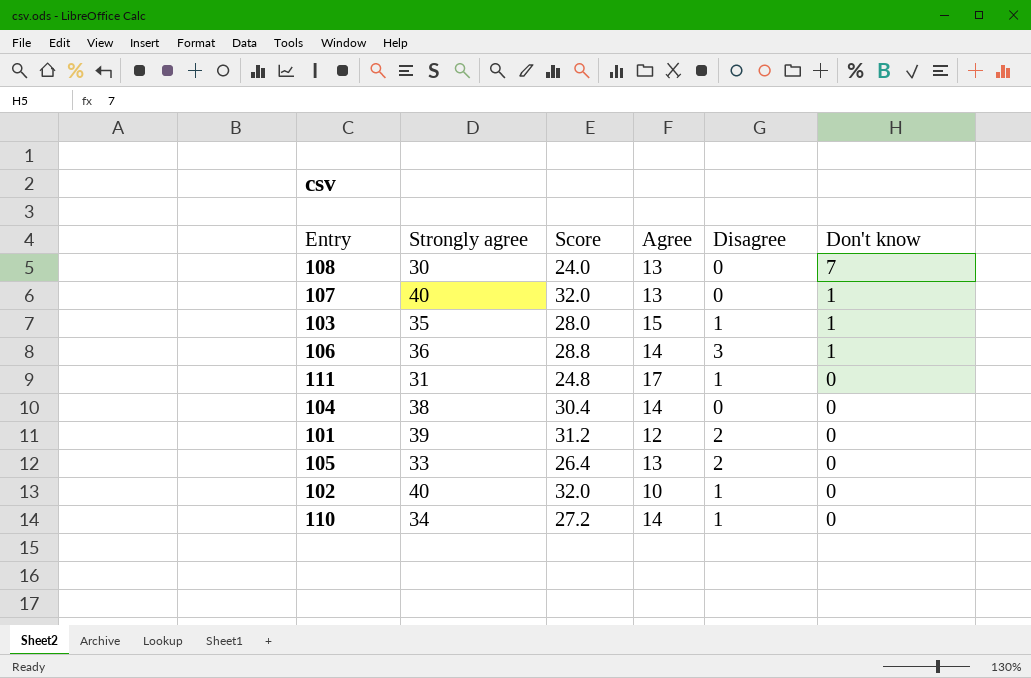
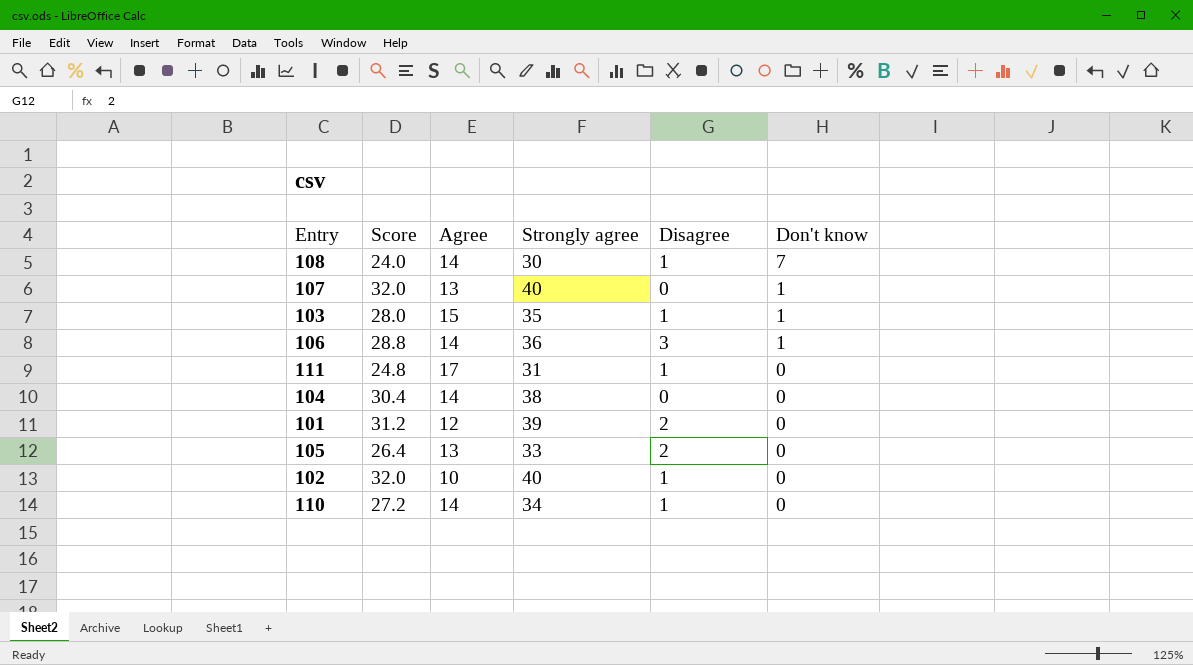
column Strongly agree | position: 2 -> 4
108 | Agree: 13 -> 14
108 | Disagree: 0 -> 1

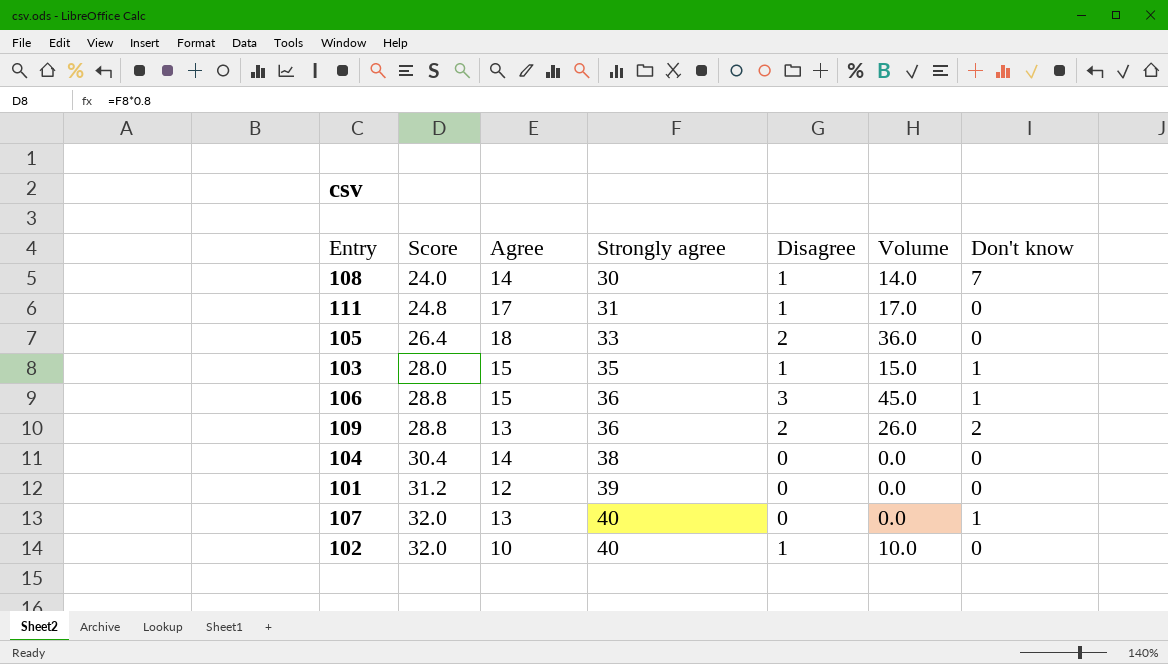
row order: Don't know descending -> Score ascending
column Volume | formula: none -> [Agree] * [Disagree]
row 110: 27.2 | 14 | 34 | 1 | 0 -> none
105 | Agree: 13 -> 18
106 | Agree: 14 -> 15
row 109: none -> 28.8 | 13 | 36 | 2 | 26.0 | 2
101 | Disagree: 2 -> 0

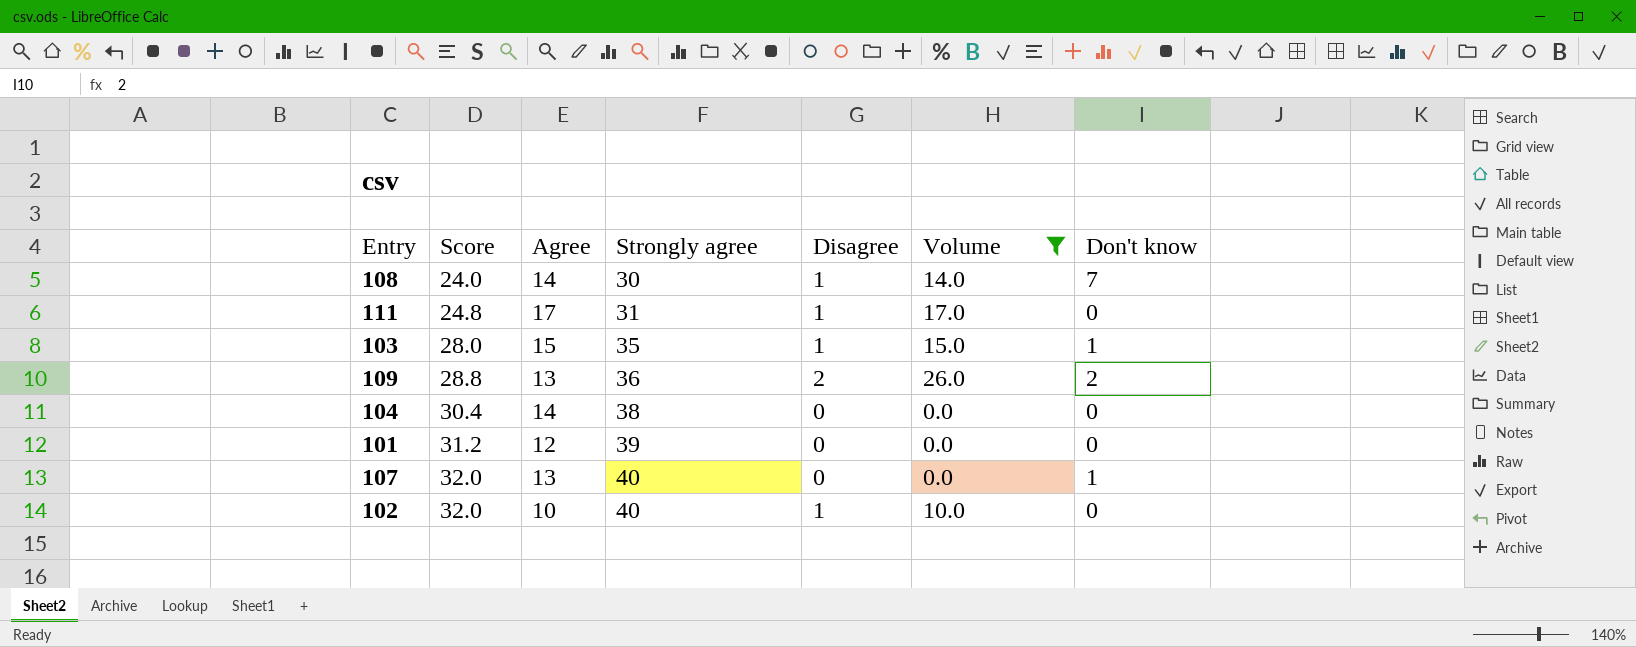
filter: none -> Volume <= 26.0

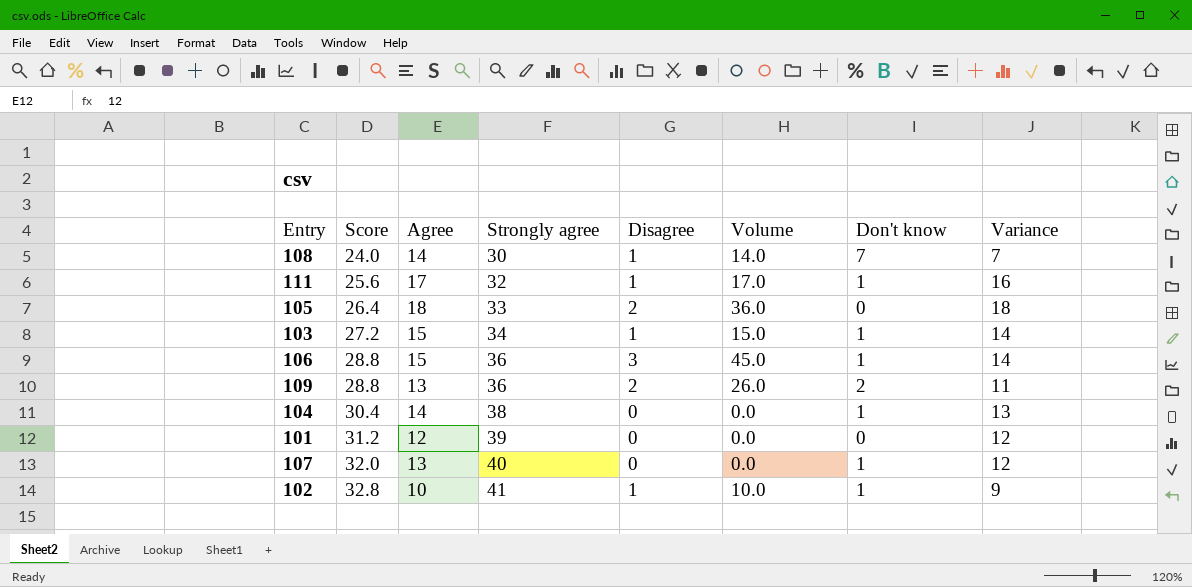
filter: Volume <= 26.0 -> none
column Variance | formula: none -> [Agree] - [Don't know]
111 | Score: 24.8 -> 25.6
111 | Strongly agree: 31 -> 32
111 | Don't know: 0 -> 1
103 | Score: 28.0 -> 27.2
103 | Strongly agree: 35 -> 34
104 | Don't know: 0 -> 1
102 | Score: 32.0 -> 32.8
102 | Strongly agree: 40 -> 41
102 | Don't know: 0 -> 1

